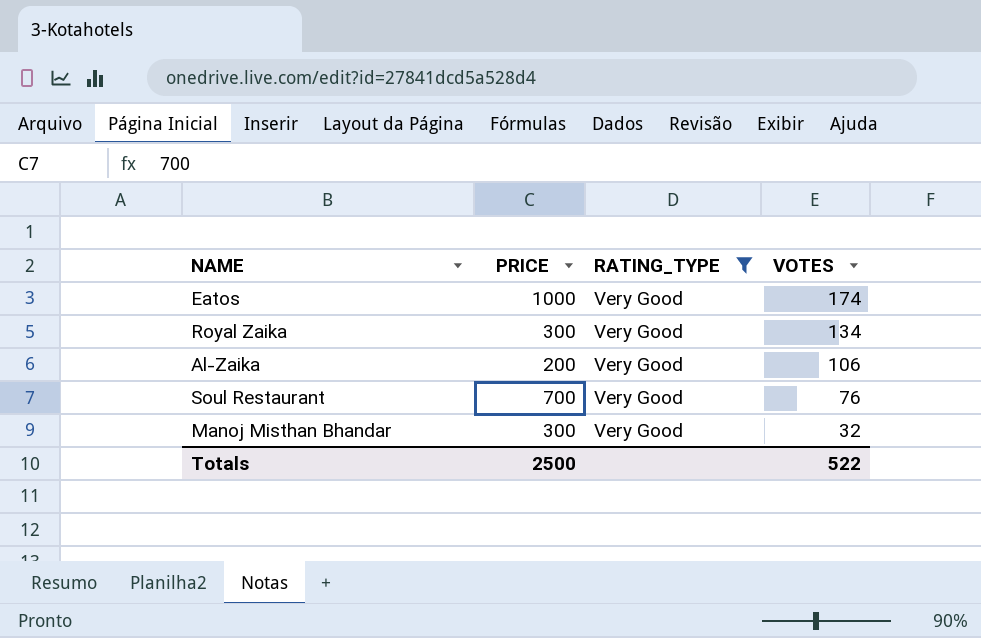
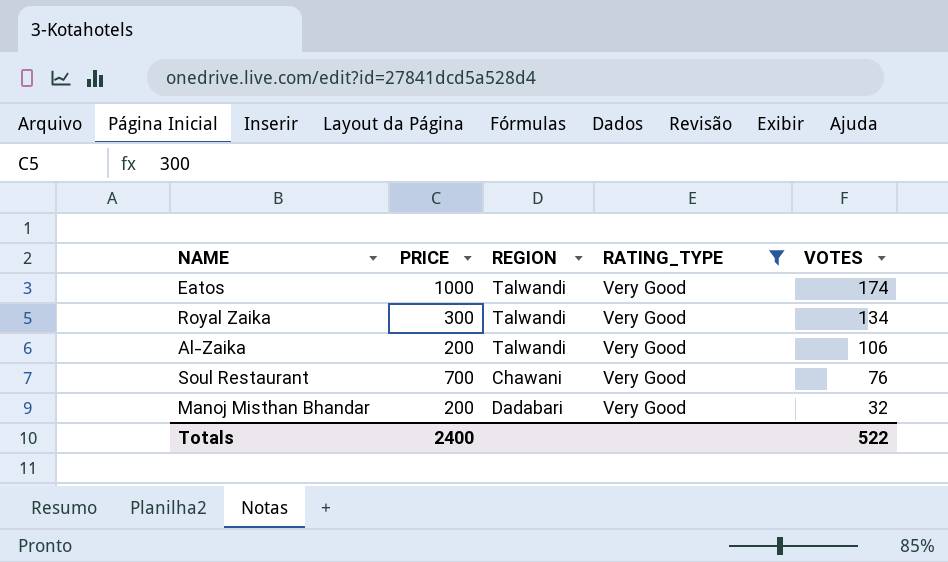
column REGION | position: none -> 3
Manoj Misthan Bhandar | PRICE: 300 -> 200
Totals | PRICE: 2500 -> 2400

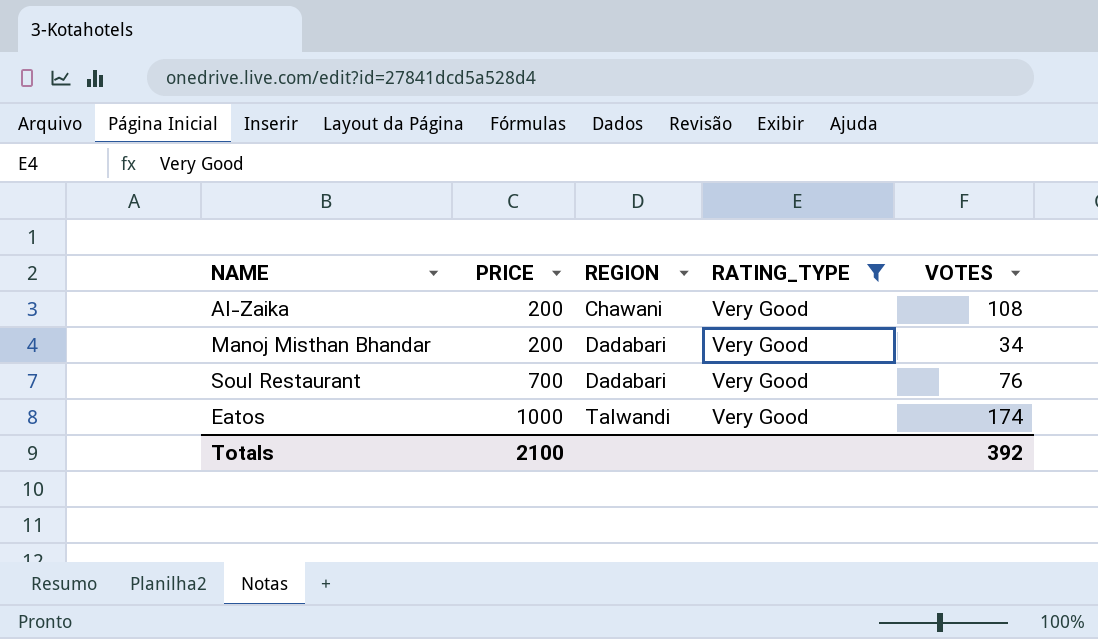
row order: VOTES descending -> PRICE ascending
row Royal Zaika: 300 | Talwandi | Very Good | 134 -> none
Al-Zaika | REGION: Talwandi -> Chawani
Al-Zaika | VOTES: 106 -> 108
Manoj Misthan Bhandar | VOTES: 32 -> 34
Soul Restaurant | REGION: Chawani -> Dadabari
Totals | PRICE: 2400 -> 2100
Totals | VOTES: 522 -> 392

